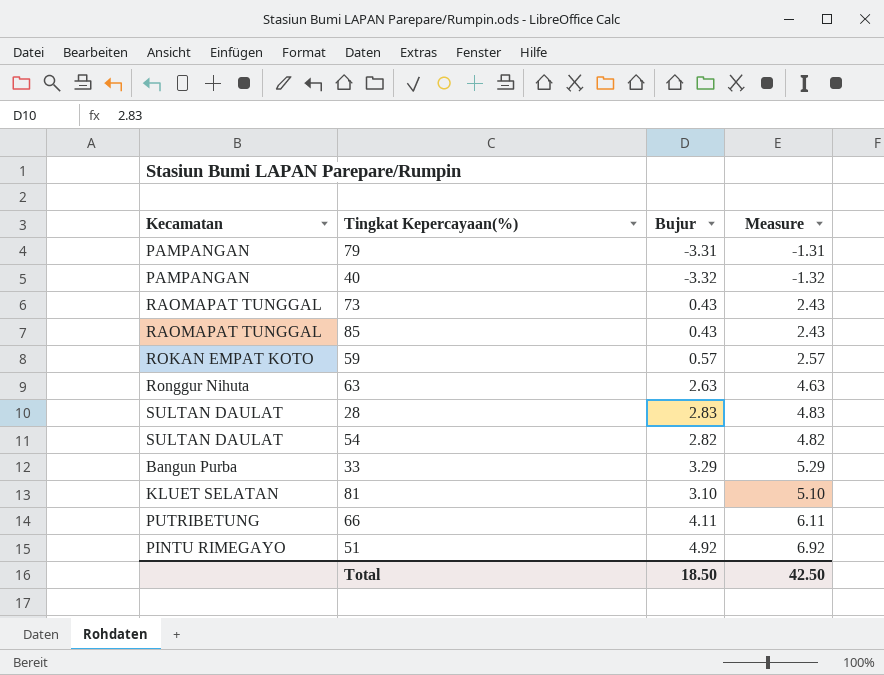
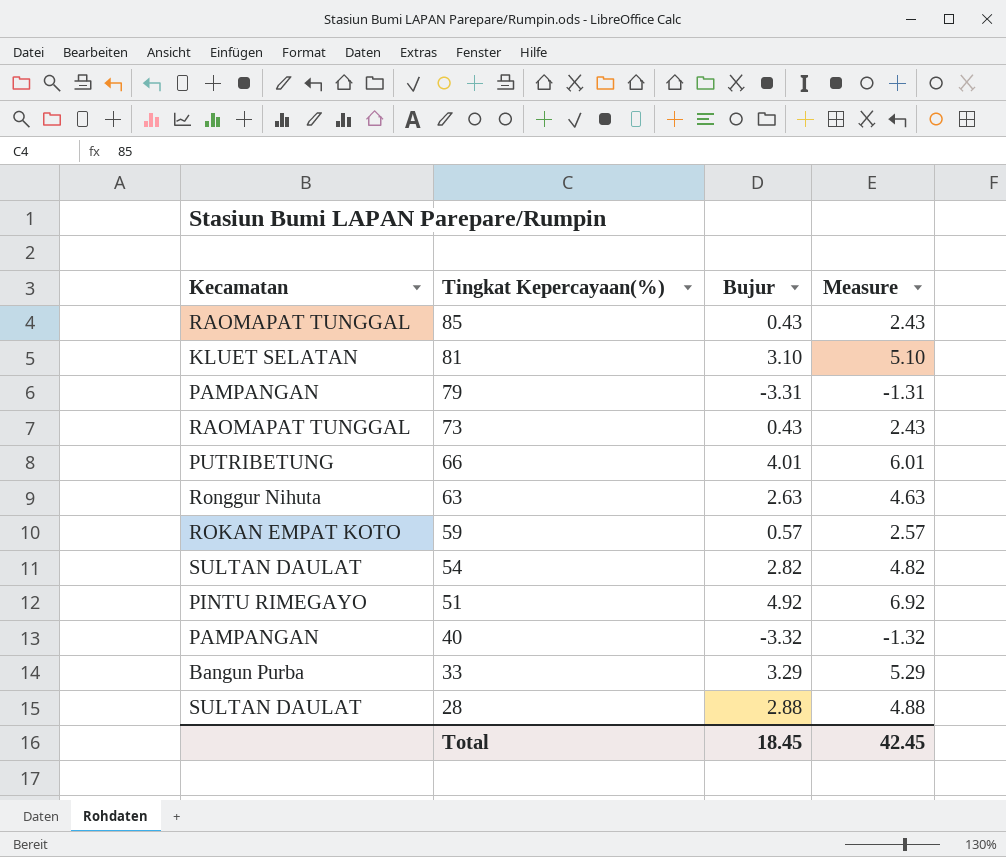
row order: none -> Tingkat Kepercayaan(%) descending
66 | Bujur: 4.11 -> 4.01
66 | Measure: 6.11 -> 6.01
28 | Bujur: 2.83 -> 2.88
28 | Measure: 4.83 -> 4.88
Total | Bujur: 18.50 -> 18.45
Total | Measure: 42.50 -> 42.45

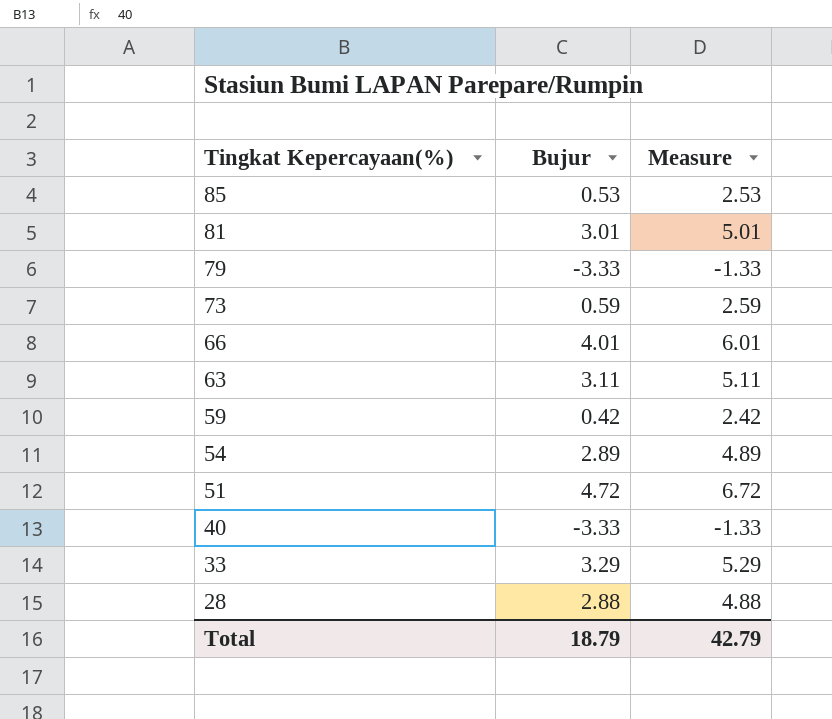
column Kecamatan | position: 1 -> none
85 | Bujur: 0.43 -> 0.53
85 | Measure: 2.43 -> 2.53
81 | Bujur: 3.10 -> 3.01
81 | Measure: 5.10 -> 5.01
79 | Bujur: -3.31 -> -3.33
79 | Measure: -1.31 -> -1.33
73 | Bujur: 0.43 -> 0.59
73 | Measure: 2.43 -> 2.59
63 | Bujur: 2.63 -> 3.11
63 | Measure: 4.63 -> 5.11
59 | Bujur: 0.57 -> 0.42
59 | Measure: 2.57 -> 2.42
54 | Bujur: 2.82 -> 2.89
54 | Measure: 4.82 -> 4.89
51 | Bujur: 4.92 -> 4.72
51 | Measure: 6.92 -> 6.72
40 | Bujur: -3.32 -> -3.33
40 | Measure: -1.32 -> -1.33
Total | Bujur: 18.45 -> 18.79
Total | Measure: 42.45 -> 42.79

